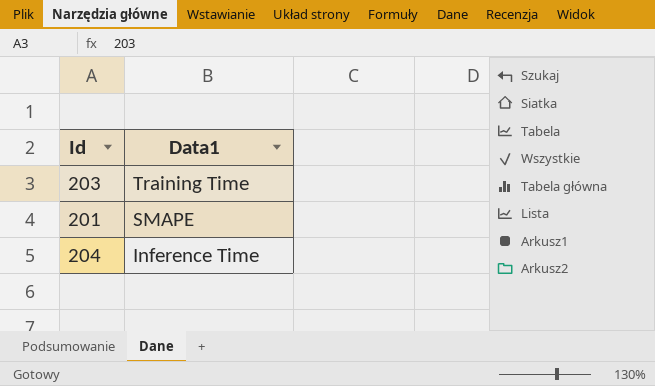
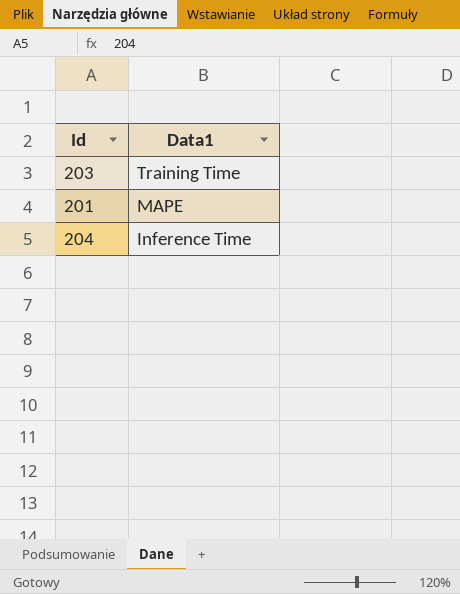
201 | Data1: SMAPE -> MAPE

